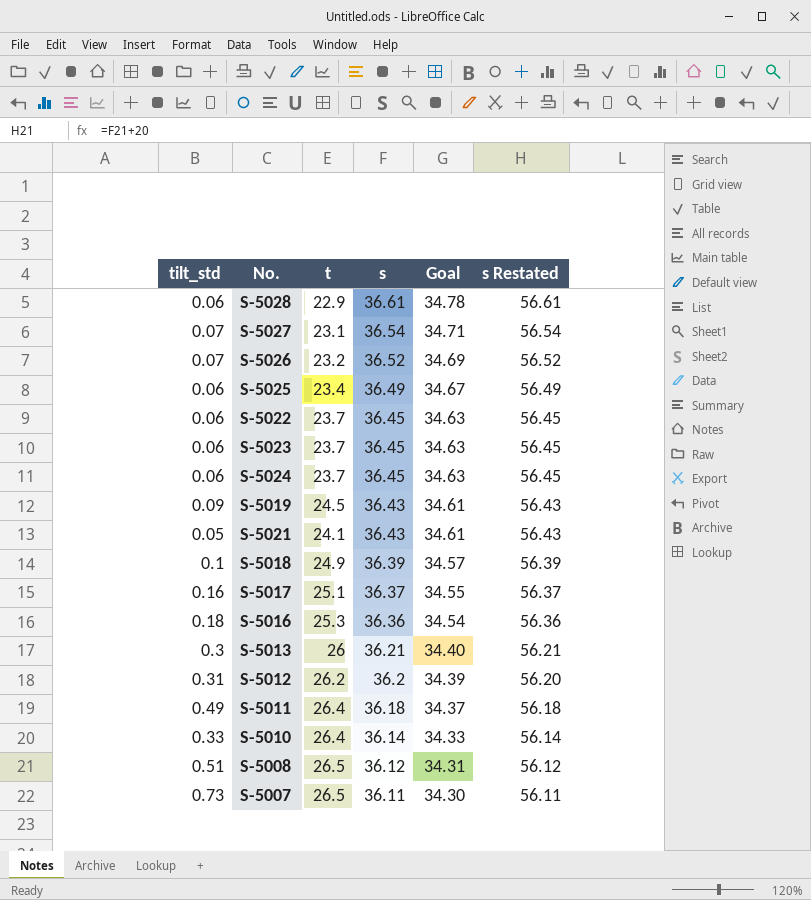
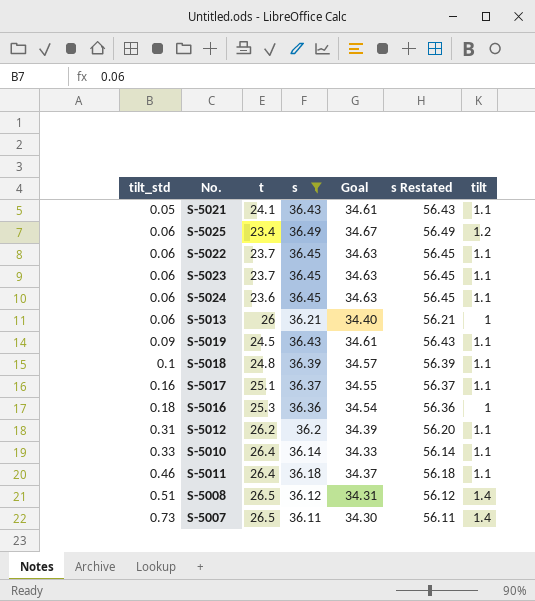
filter: none -> s <= 36.49
row order: s descending -> tilt_std ascending
column tilt | position: none -> 7
S-5024 | t: 23.7 -> 23.6
S-5013 | tilt_std: 0.3 -> 0.06
S-5018 | t: 24.9 -> 24.8
S-5011 | tilt_std: 0.49 -> 0.46

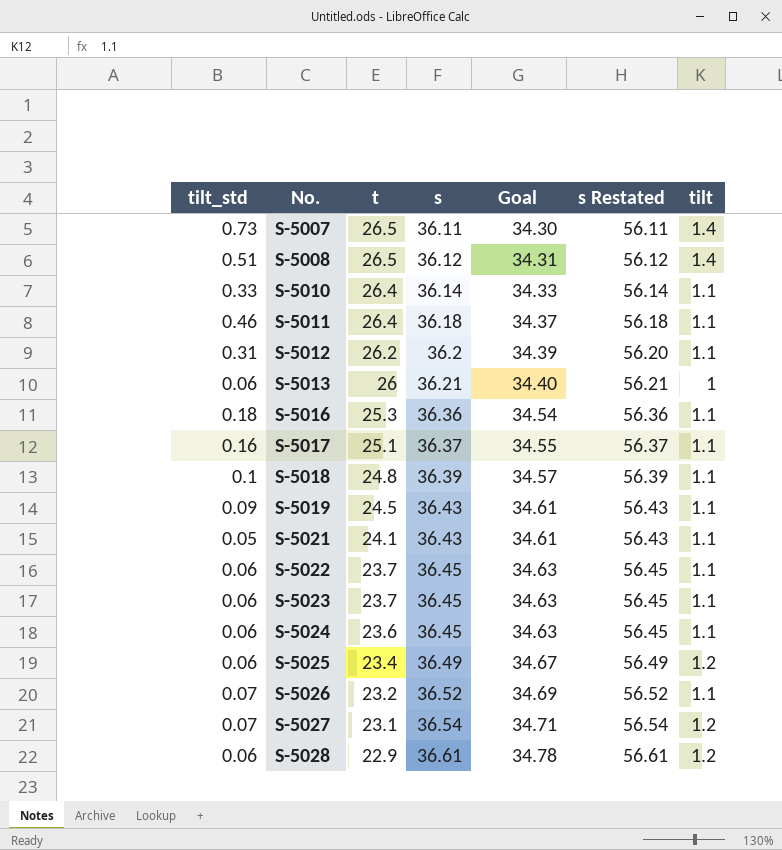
filter: s <= 36.49 -> none
row order: tilt_std ascending -> No. ascending
S-5016 | tilt: 1 -> 1.1

